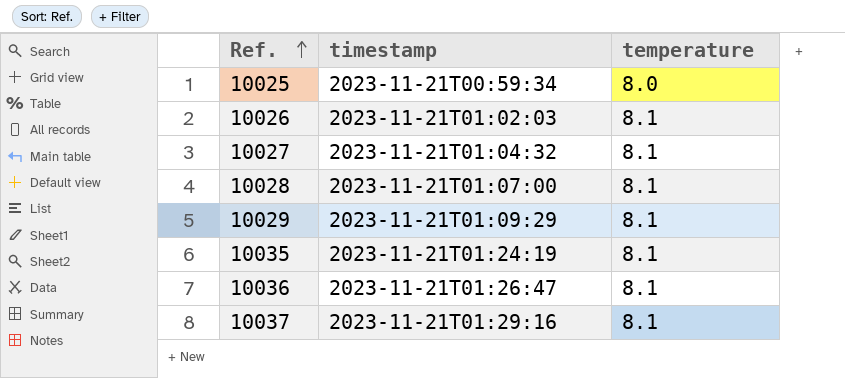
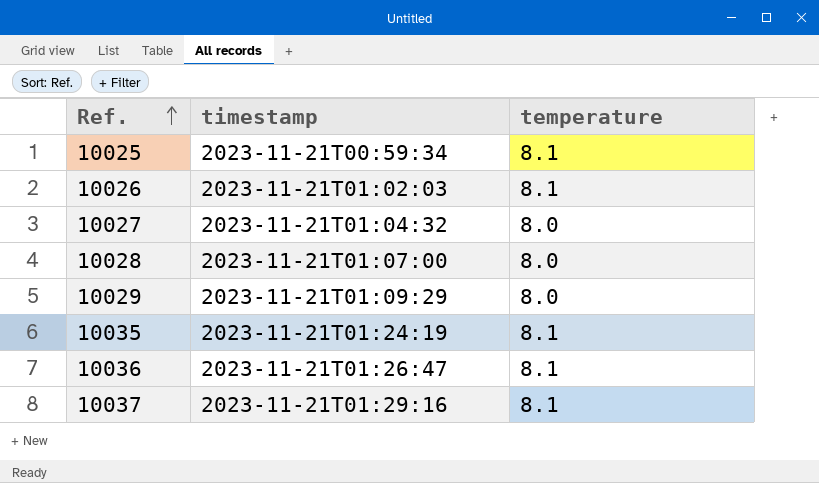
10025 | temperature: 8.0 -> 8.1
10027 | temperature: 8.1 -> 8.0
10028 | temperature: 8.1 -> 8.0
10029 | temperature: 8.1 -> 8.0

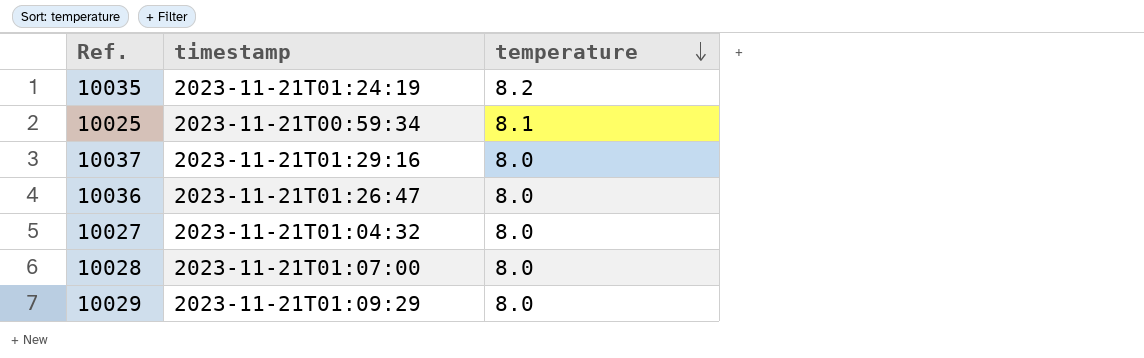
row order: Ref. ascending -> temperature descending
row 10026: 2023-11-21T01:02:03 | 8.1 -> none
10035 | temperature: 8.1 -> 8.2
10037 | temperature: 8.1 -> 8.0
10036 | temperature: 8.1 -> 8.0

